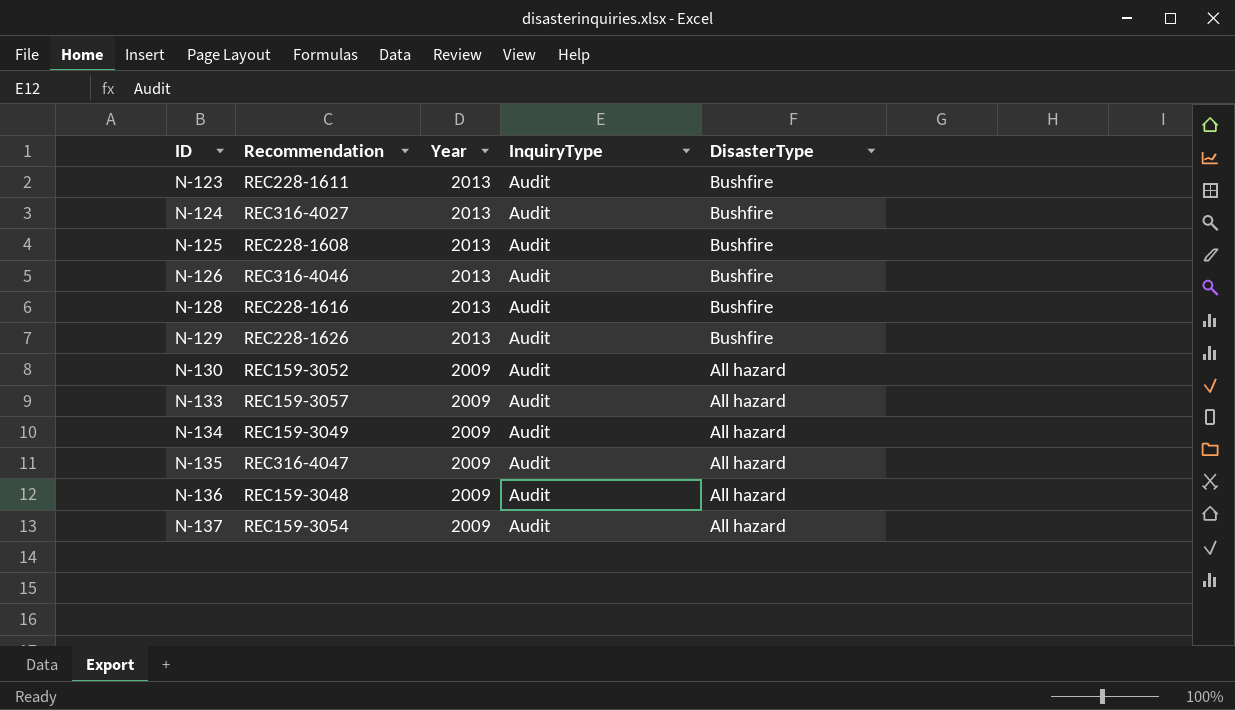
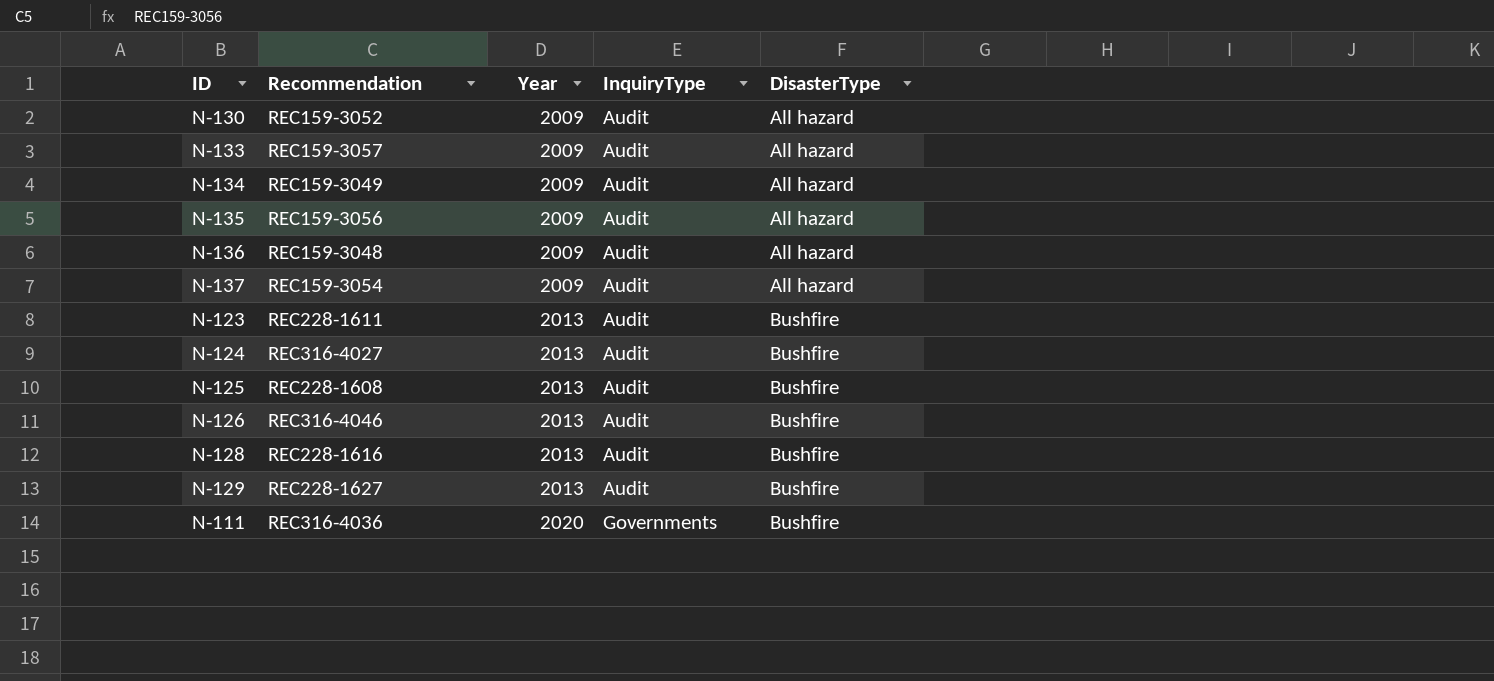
row order: ID ascending -> Year ascending
N-135 | Recommendation: REC316-4047 -> REC159-3056
N-129 | Recommendation: REC228-1626 -> REC228-1627
row N-111: none -> REC316-4036 | 2020 | Governments | Bushfire

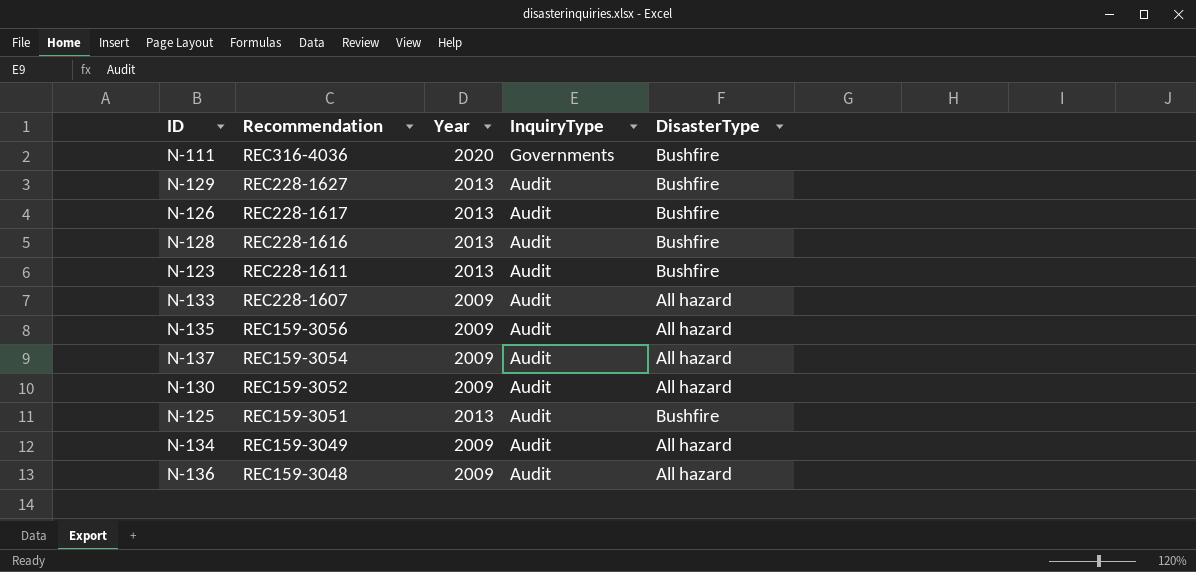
row order: Year ascending -> Recommendation descending
row N-124: REC316-4027 | 2013 | Audit | Bushfire -> none
N-126 | Recommendation: REC316-4046 -> REC228-1617
N-133 | Recommendation: REC159-3057 -> REC228-1607
N-125 | Recommendation: REC228-1608 -> REC159-3051

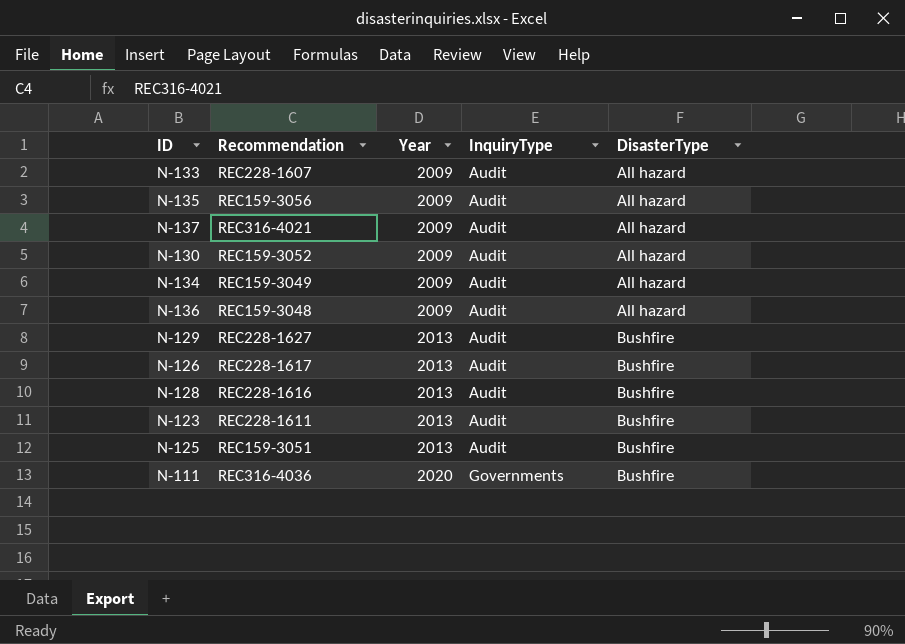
row order: Recommendation descending -> Year ascending
N-137 | Recommendation: REC159-3054 -> REC316-4021

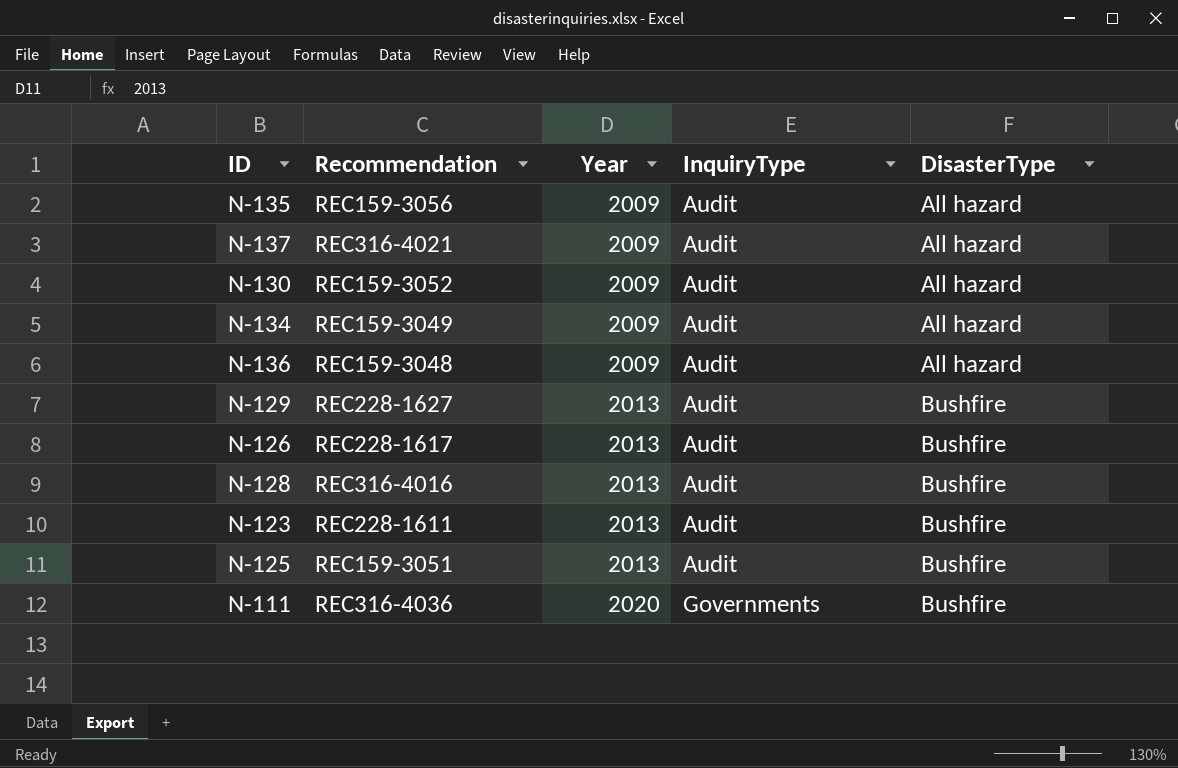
row N-133: REC228-1607 | 2009 | Audit | All hazard -> none
N-128 | Recommendation: REC228-1616 -> REC316-4016

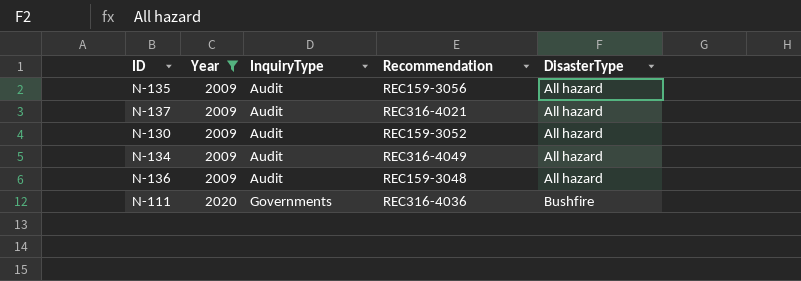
filter: none -> Year != 2013
column Recommendation | position: 2 -> 4
N-134 | Recommendation: REC159-3049 -> REC316-4049

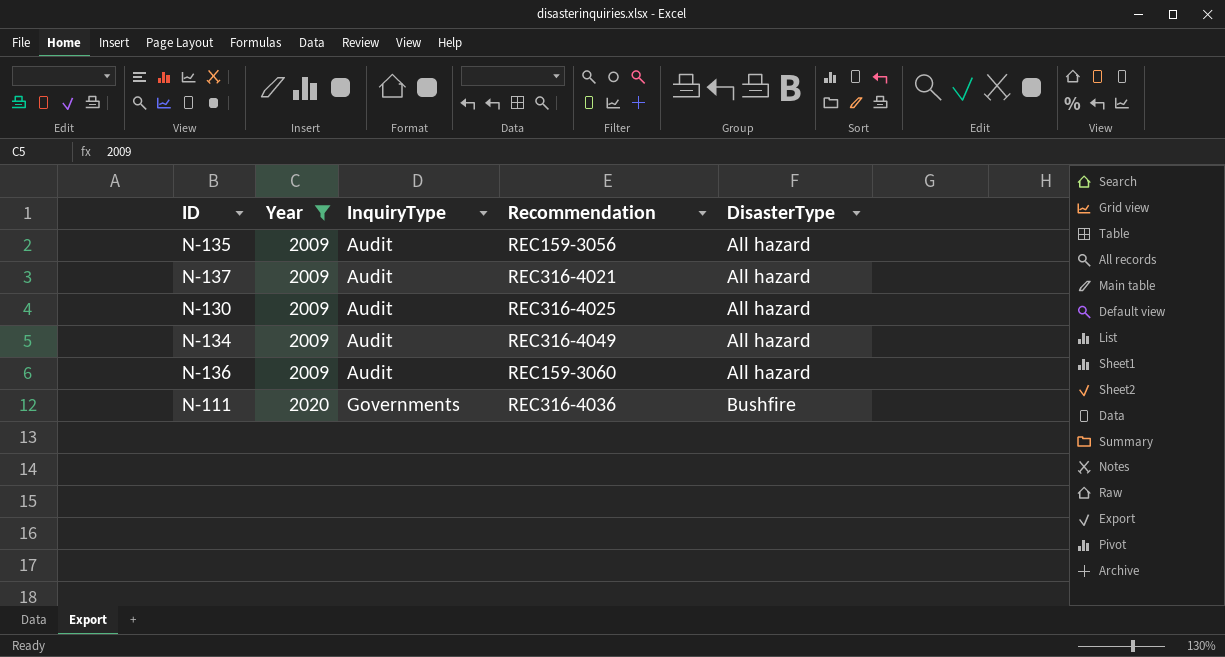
N-130 | Recommendation: REC159-3052 -> REC316-4025
N-136 | Recommendation: REC159-3048 -> REC159-3060

